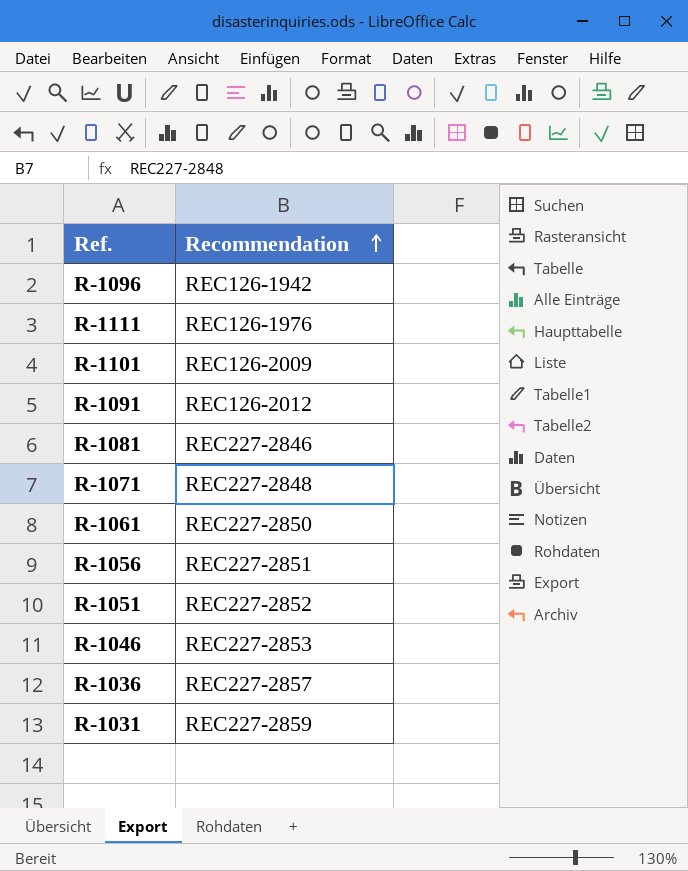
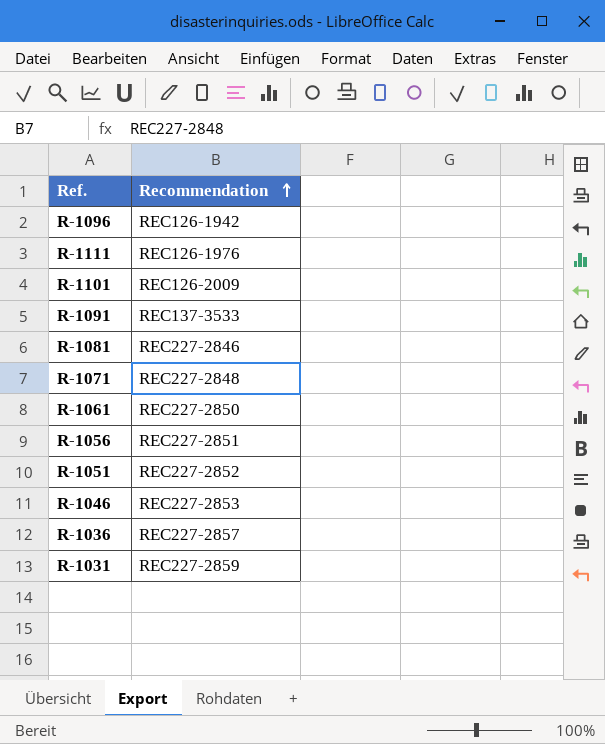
R-1091 | Recommendation: REC126-2012 -> REC137-3533

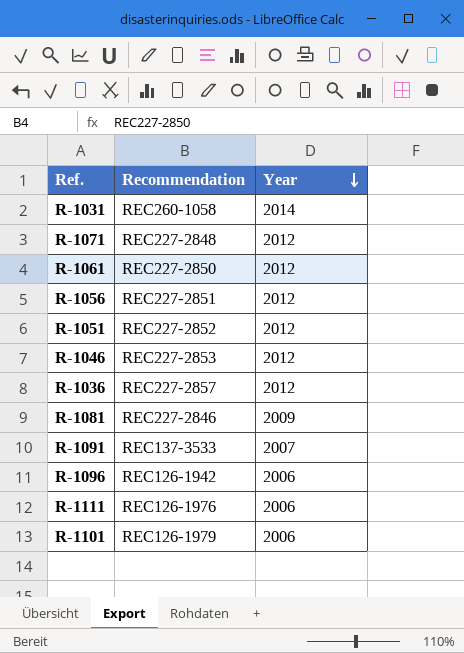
row order: Recommendation ascending -> Year descending
column Year | position: none -> 3
R-1031 | Recommendation: REC227-2859 -> REC260-1058
R-1101 | Recommendation: REC126-2009 -> REC126-1979

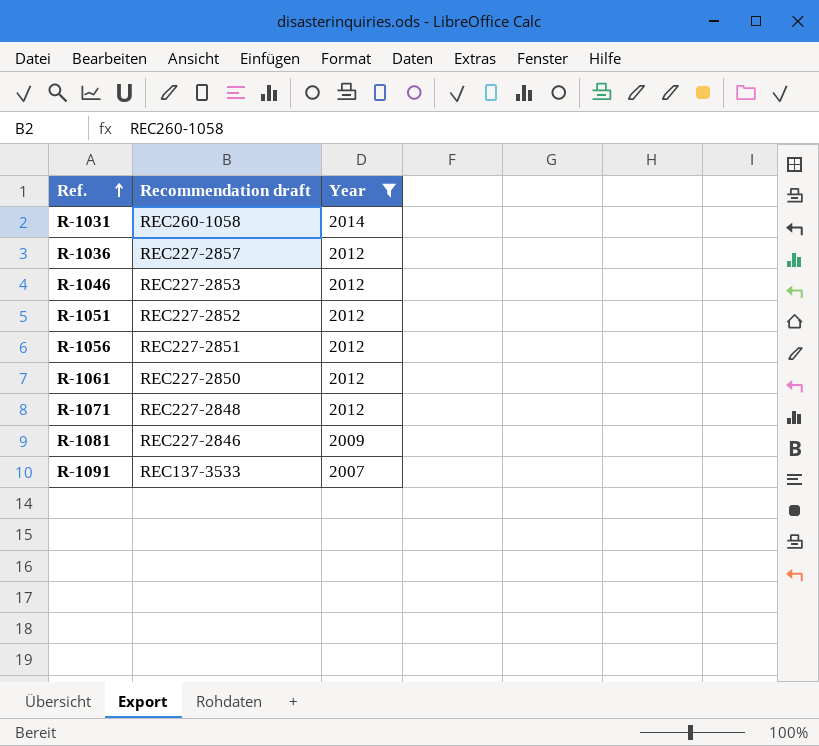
filter: none -> Year != 2006
row order: Year descending -> Ref. ascending
column name: Recommendation -> Recommendation draft

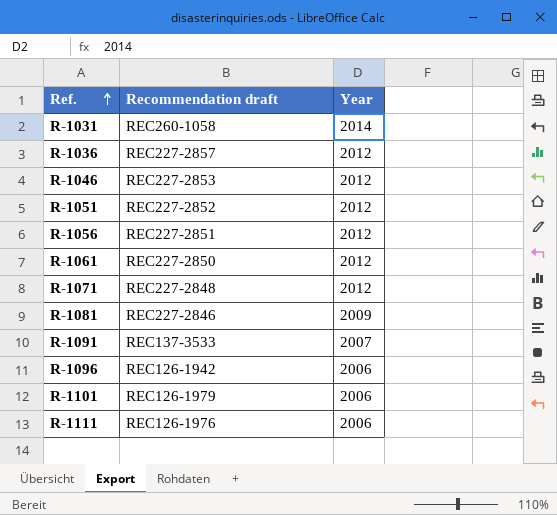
filter: Year != 2006 -> none

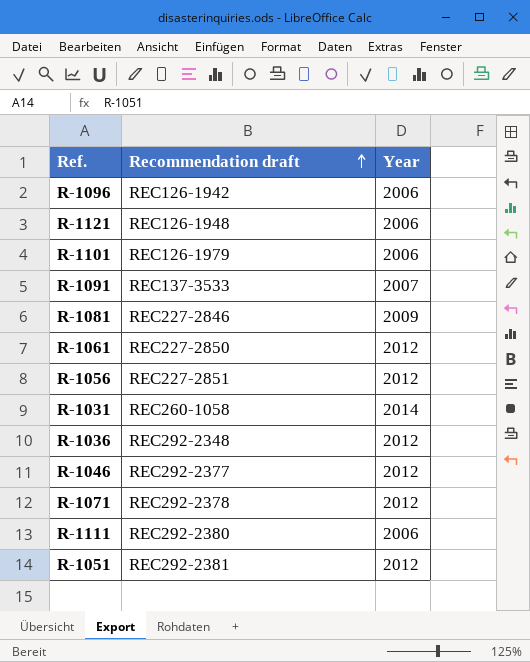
row order: Ref. ascending -> Recommendation draft ascending
row R-1121: none -> REC126-1948 | 2006
R-1036 | Recommendation draft: REC227-2857 -> REC292-2348
R-1046 | Recommendation draft: REC227-2853 -> REC292-2377
R-1071 | Recommendation draft: REC227-2848 -> REC292-2378
R-1111 | Recommendation draft: REC126-1976 -> REC292-2380
R-1051 | Recommendation draft: REC227-2852 -> REC292-2381

